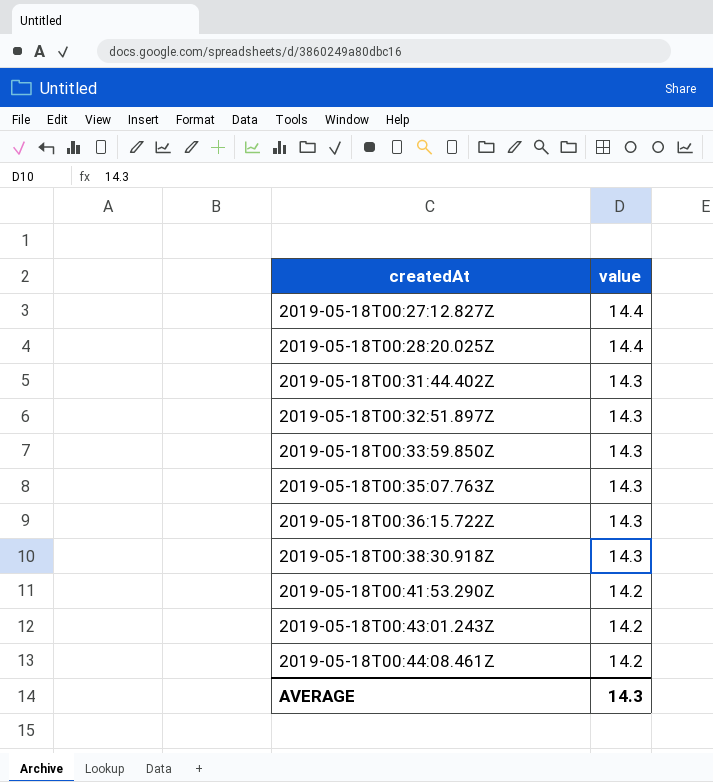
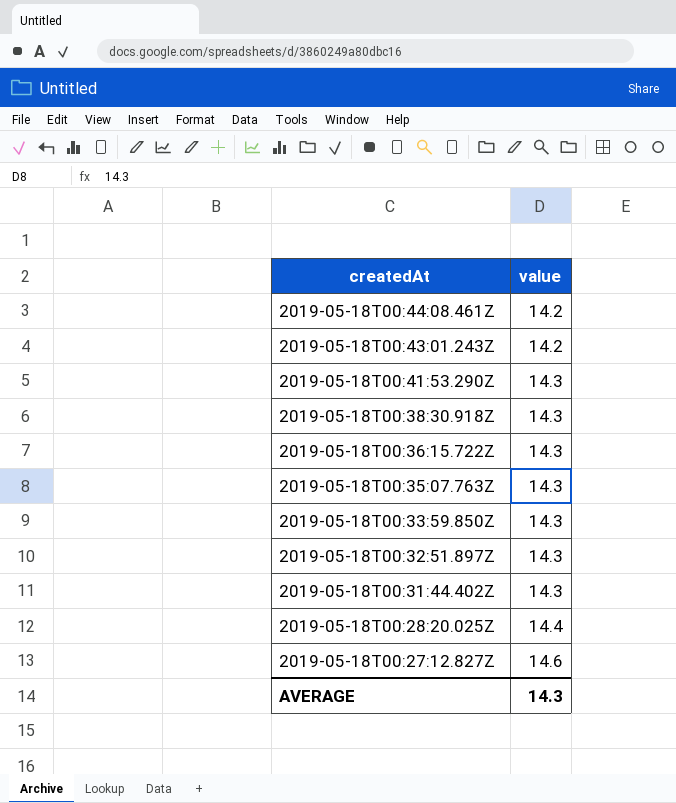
row order: createdAt ascending -> createdAt descending
2019-05-18T00:41:53.290Z | value: 14.2 -> 14.3
2019-05-18T00:27:12.827Z | value: 14.4 -> 14.6

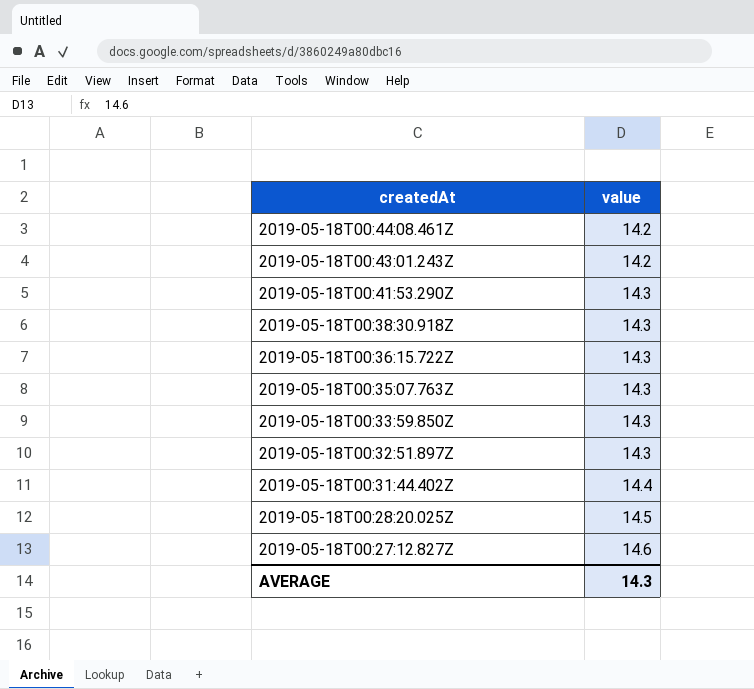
2019-05-18T00:31:44.402Z | value: 14.3 -> 14.4
2019-05-18T00:28:20.025Z | value: 14.4 -> 14.5

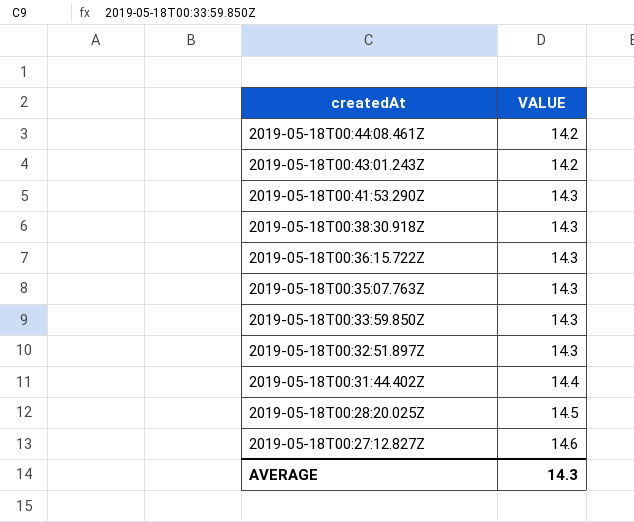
column name: value -> VALUE

